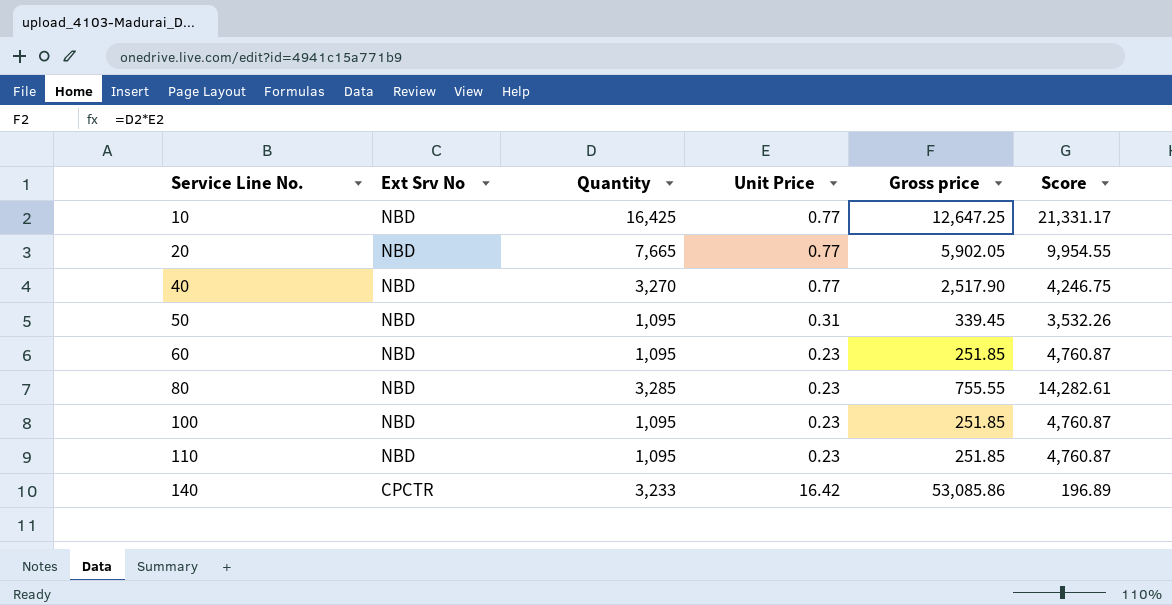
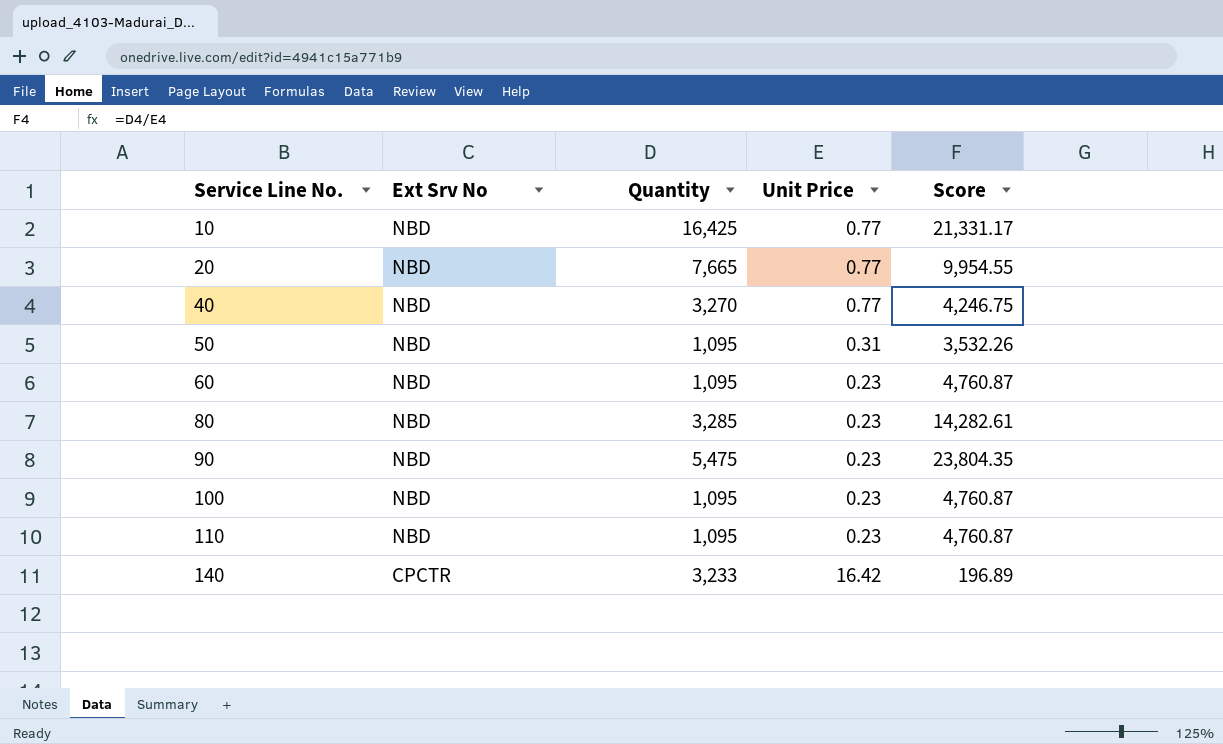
column Gross price | formula: [Quantity] * [Unit Price] -> none
row 90: none -> NBD | 5,475 | 0.23 | 23,804.35

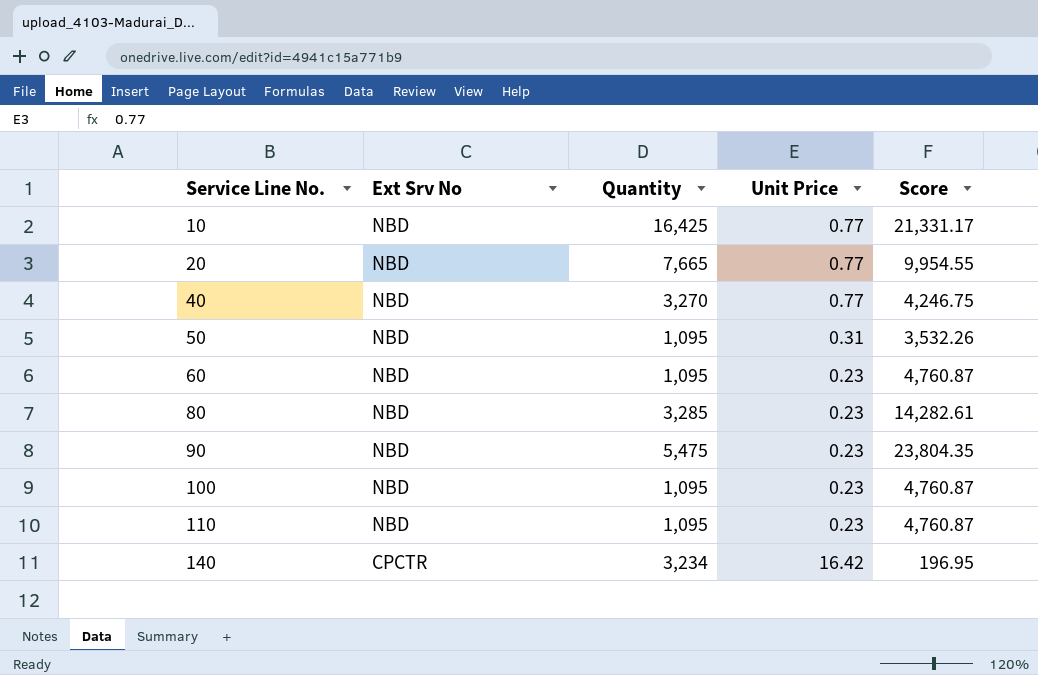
140 | Quantity: 3,233 -> 3,234
140 | Score: 196.89 -> 196.95

